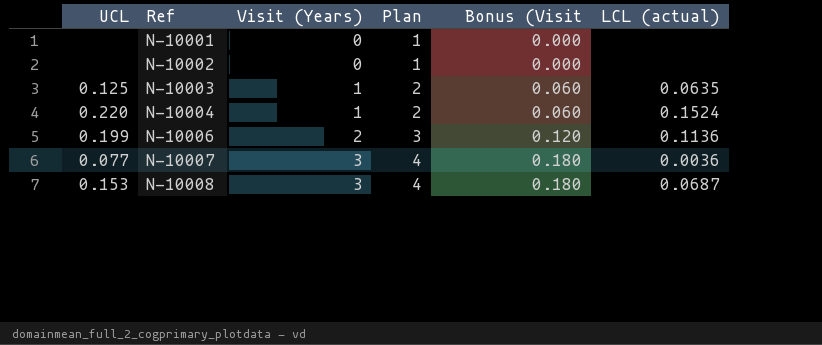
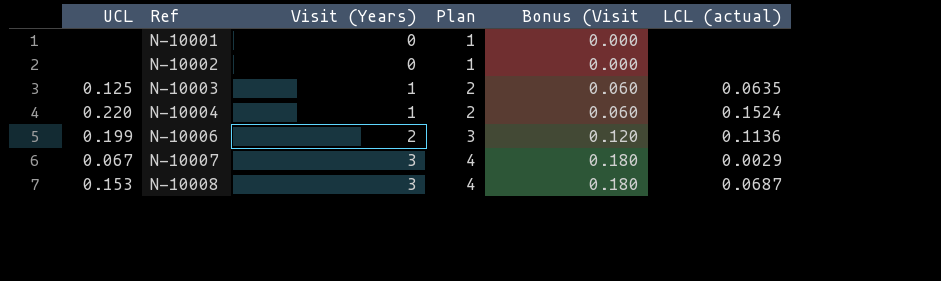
N-10007 | UCL: 0.077 -> 0.067
N-10007 | LCL (actual): 0.0036 -> 0.0029

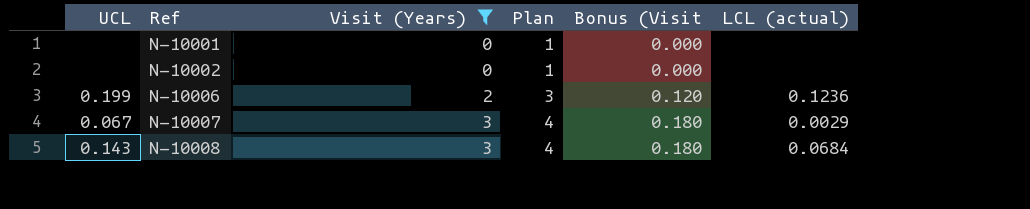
filter: none -> Visit (Years) != 1
N-10006 | LCL (actual): 0.1136 -> 0.1236
N-10008 | UCL: 0.153 -> 0.143
N-10008 | LCL (actual): 0.0687 -> 0.0684

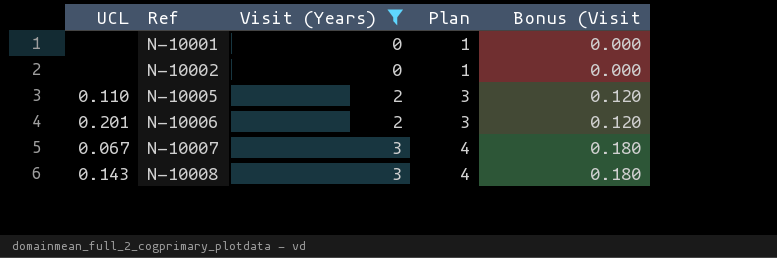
column LCL (actual) | position: 6 -> none
row N-10005: none -> 0.110 | 2 | 3 | 0.120
N-10006 | UCL: 0.199 -> 0.201

